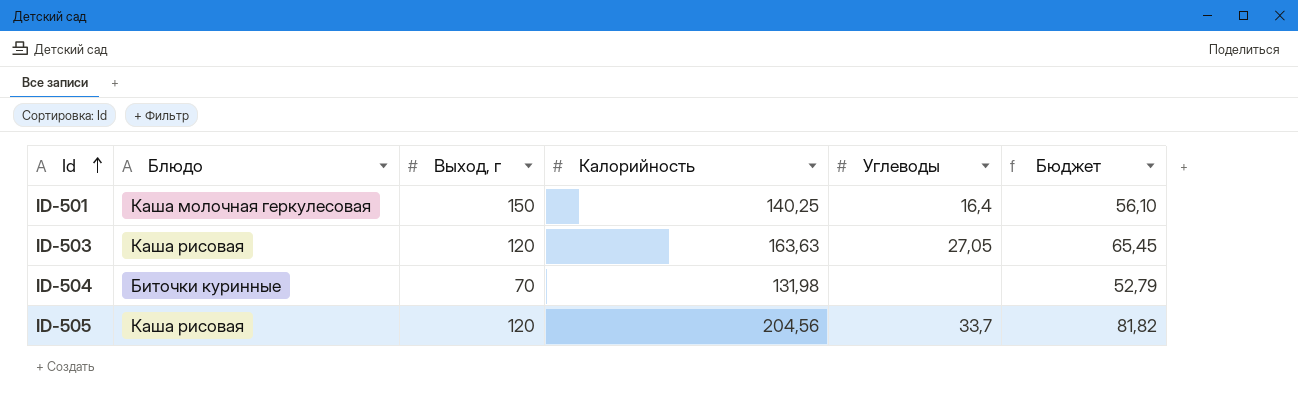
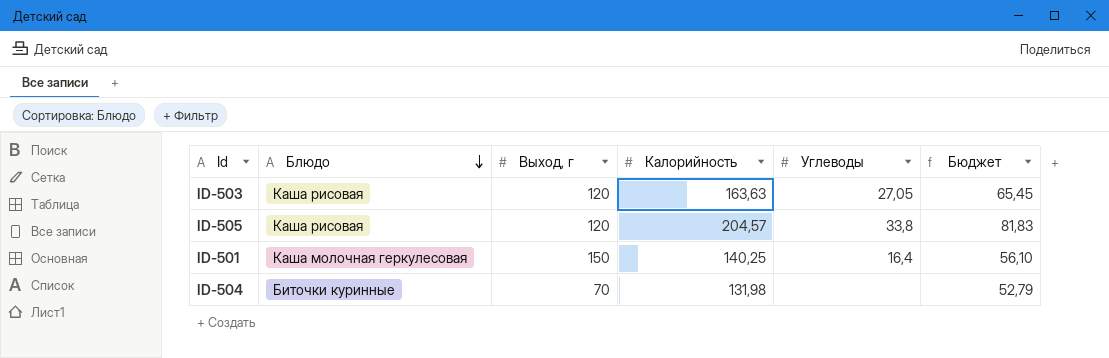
row order: Id ascending -> Блюдо descending
ID-505 | Калорийность: 204,56 -> 204,57
ID-505 | Углеводы: 33,7 -> 33,8
ID-505 | Бюджет: 81,82 -> 81,83

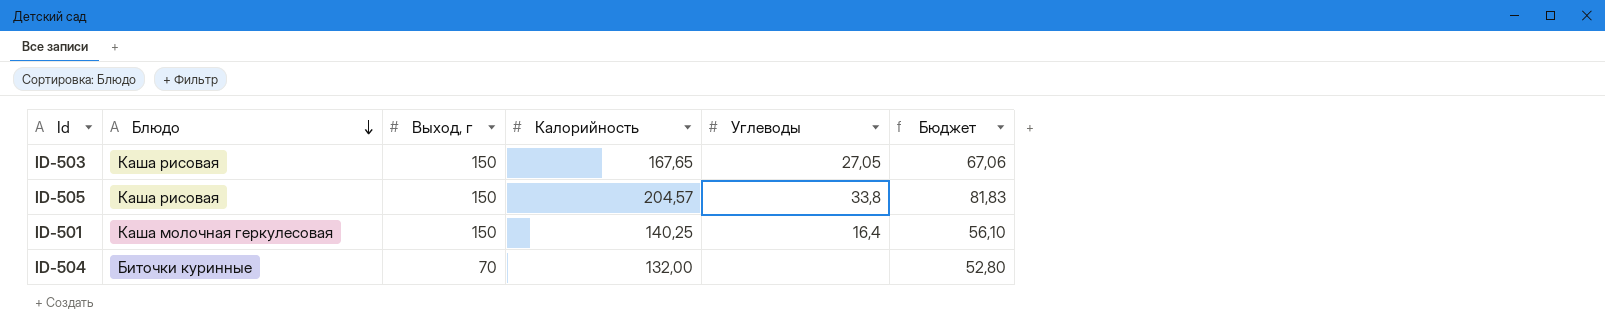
ID-503 | Выход, г: 120 -> 150
ID-503 | Калорийность: 163,63 -> 167,65
ID-503 | Бюджет: 65,45 -> 67,06
ID-505 | Выход, г: 120 -> 150
ID-504 | Калорийность: 131,98 -> 132,00
ID-504 | Бюджет: 52,79 -> 52,80

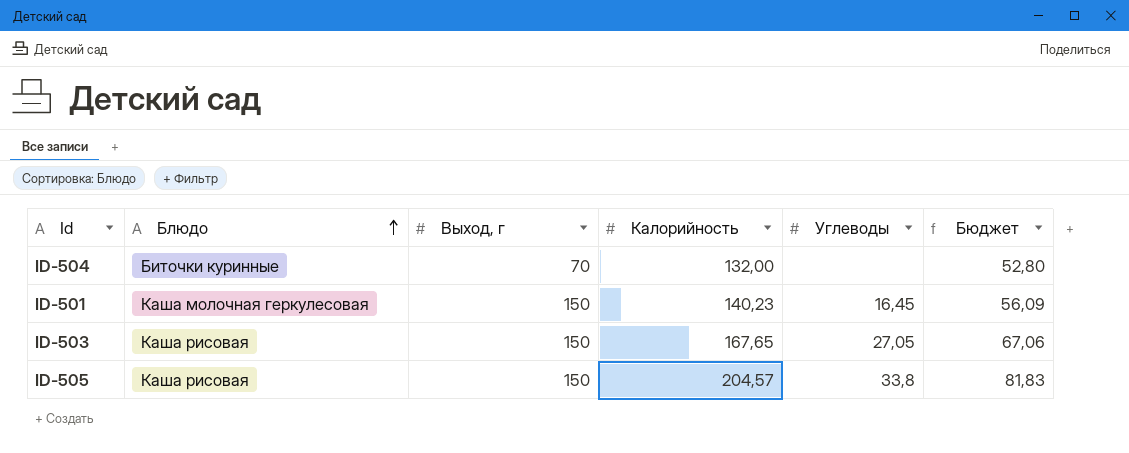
row order: Блюдо descending -> Блюдо ascending
ID-501 | Калорийность: 140,25 -> 140,23
ID-501 | Углеводы: 16,4 -> 16,45
ID-501 | Бюджет: 56,10 -> 56,09

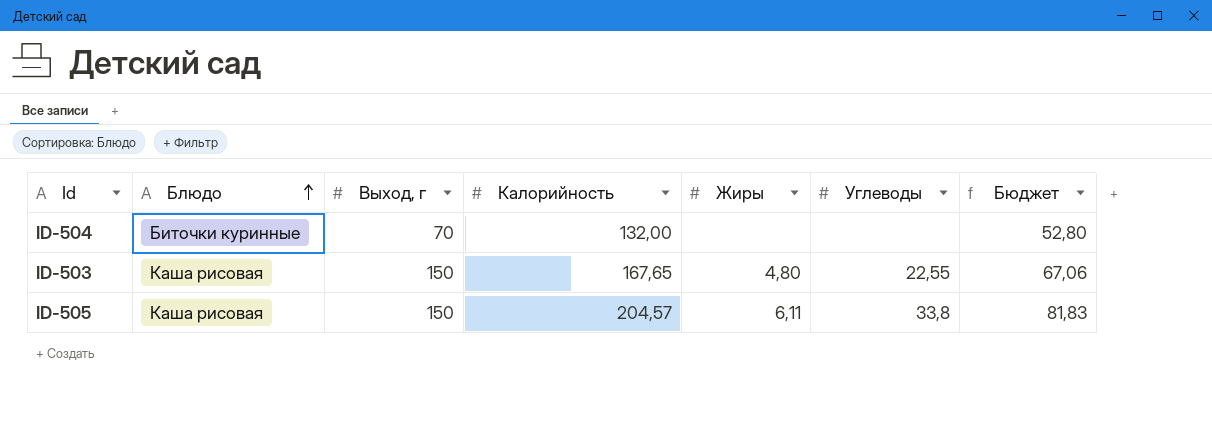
column Жиры | position: none -> 5
row ID-501: Каша молочная геркулесовая | 150 | 140,23 | 16,45 | 56,09 -> none
ID-503 | Углеводы: 27,05 -> 22,55

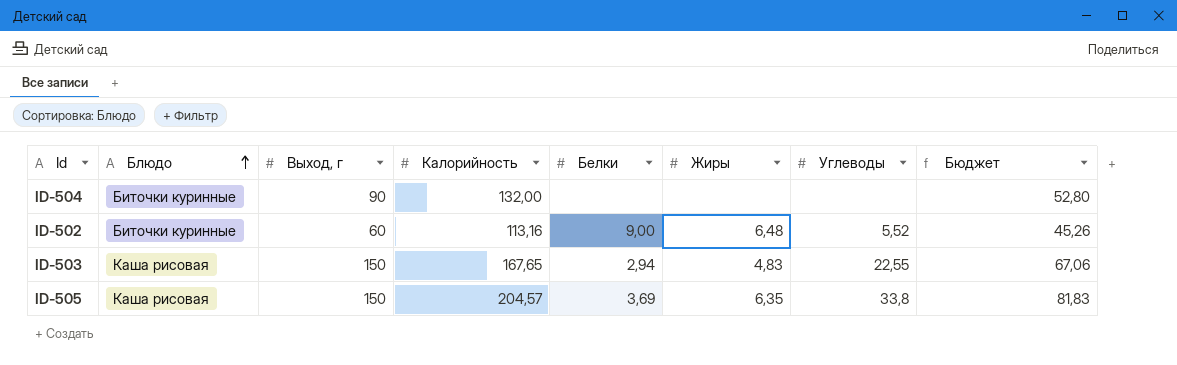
column Белки | position: none -> 5
ID-504 | Выход, г: 70 -> 90
row ID-502: none -> Биточки куринные | 60 | 113,16 | 9,00 | 6,48 | 5,52 | 45,26
ID-503 | Жиры: 4,80 -> 4,83
ID-505 | Жиры: 6,11 -> 6,35

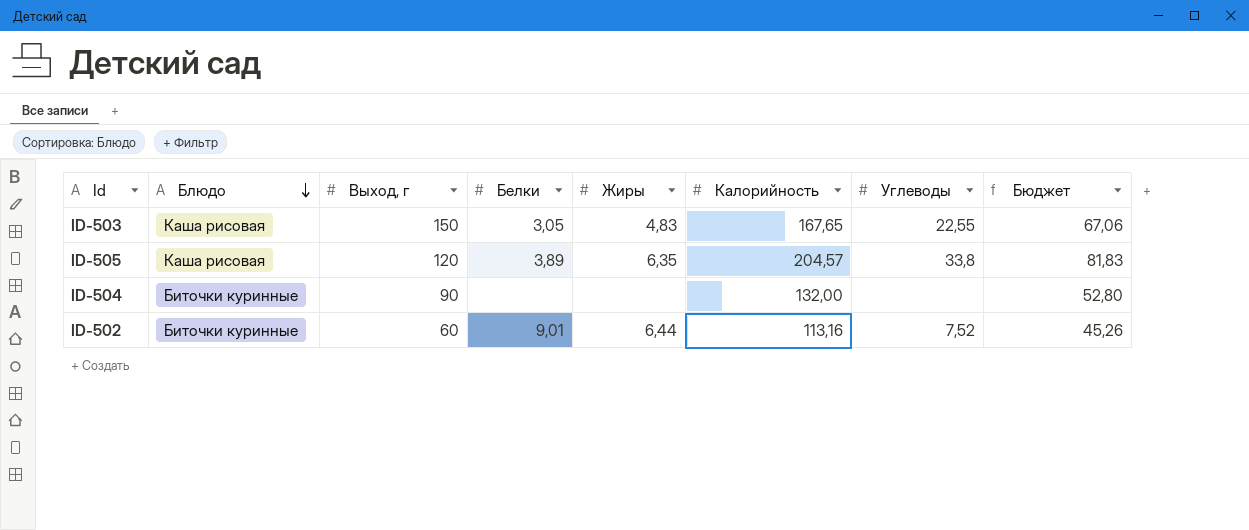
row order: Блюдо ascending -> Блюдо descending
column Калорийность | position: 4 -> 6
ID-503 | Белки: 2,94 -> 3,05
ID-505 | Выход, г: 150 -> 120
ID-505 | Белки: 3,69 -> 3,89
ID-502 | Белки: 9,00 -> 9,01
ID-502 | Жиры: 6,48 -> 6,44
ID-502 | Углеводы: 5,52 -> 7,52

